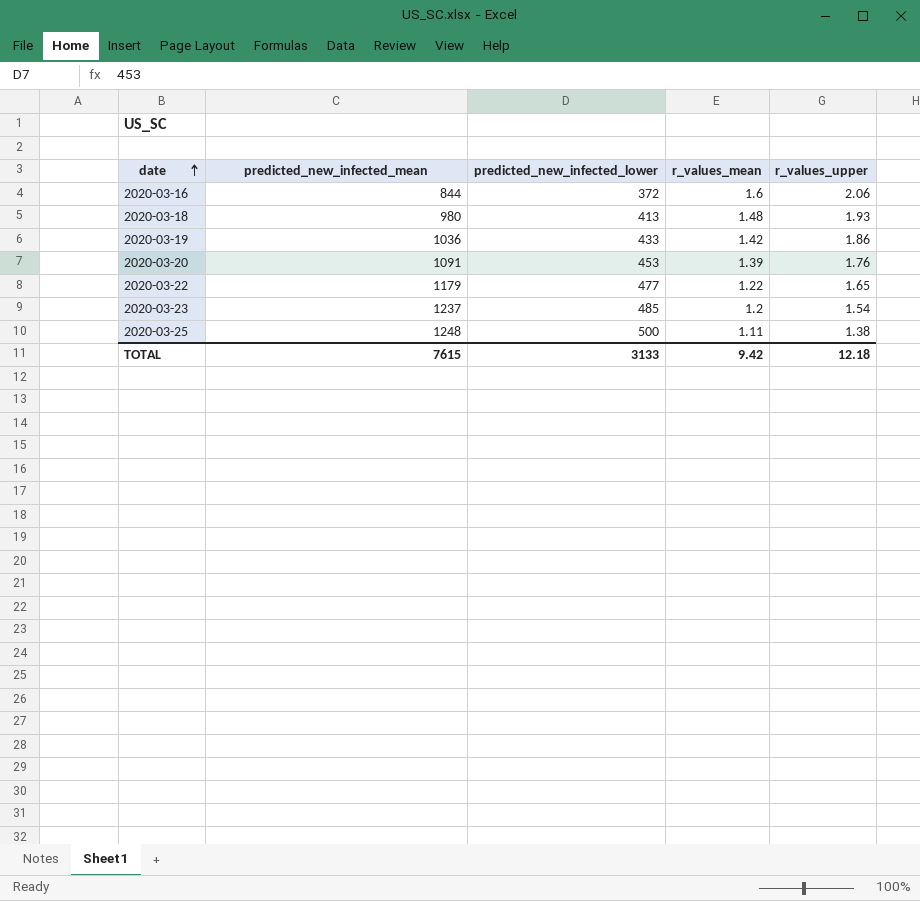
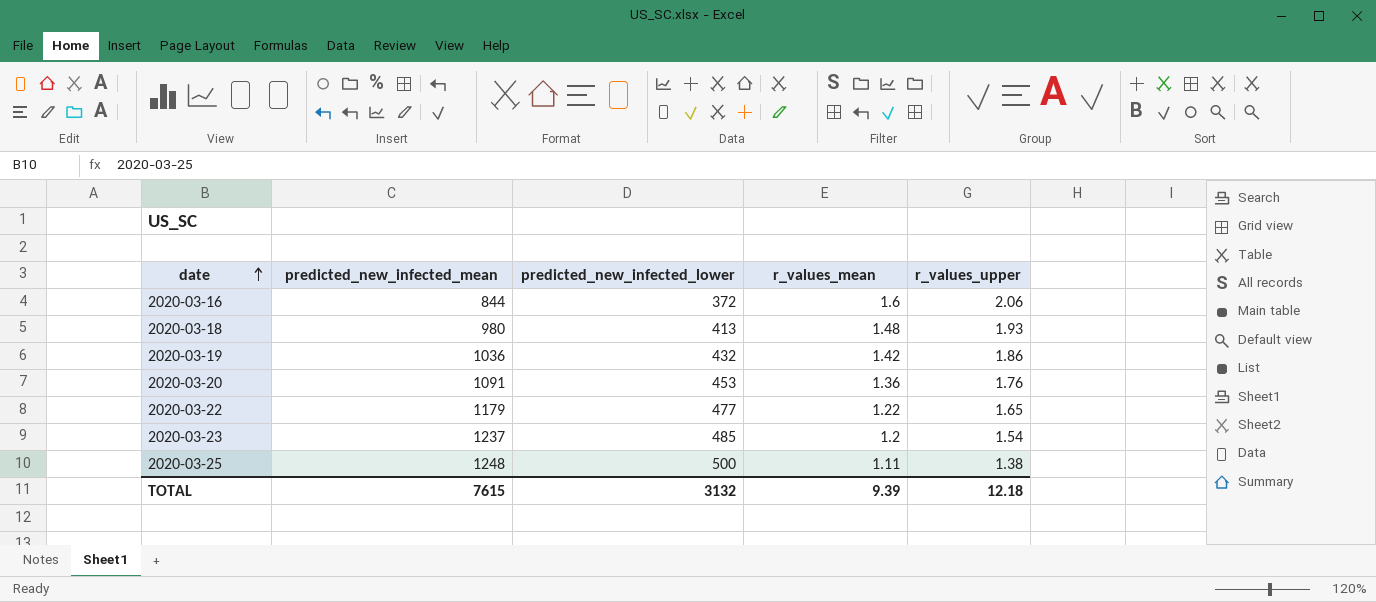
2020-03-19 | predicted_new_infected_lower: 433 -> 432
2020-03-20 | r_values_mean: 1.39 -> 1.36
TOTAL | predicted_new_infected_lower: 3133 -> 3132
TOTAL | r_values_mean: 9.42 -> 9.39

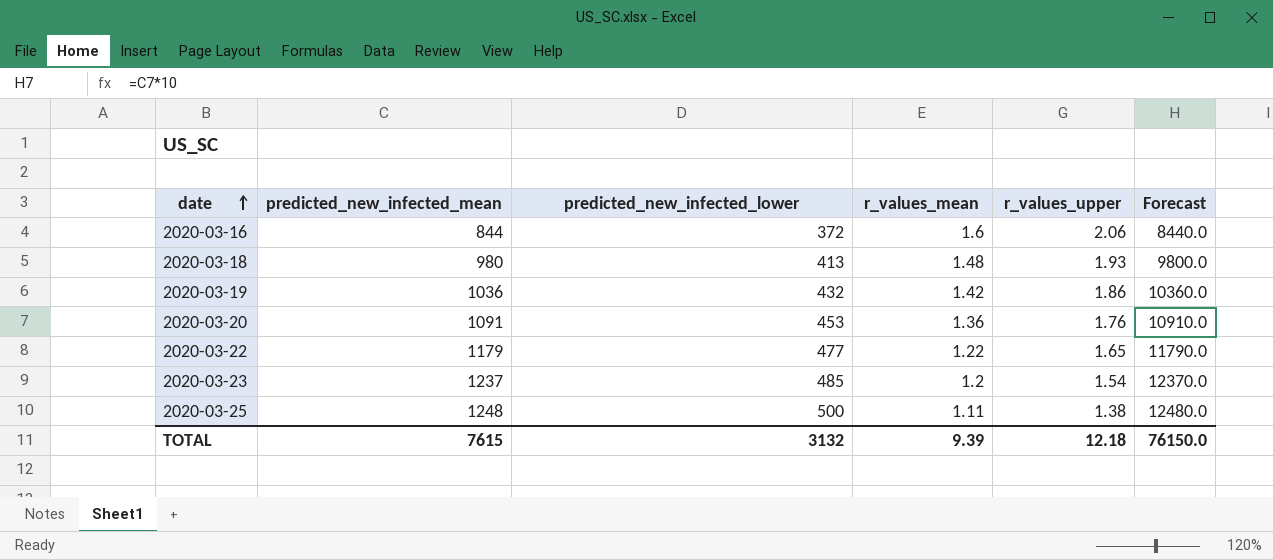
column Forecast | formula: none -> [predicted_new_infected_mean] * 10

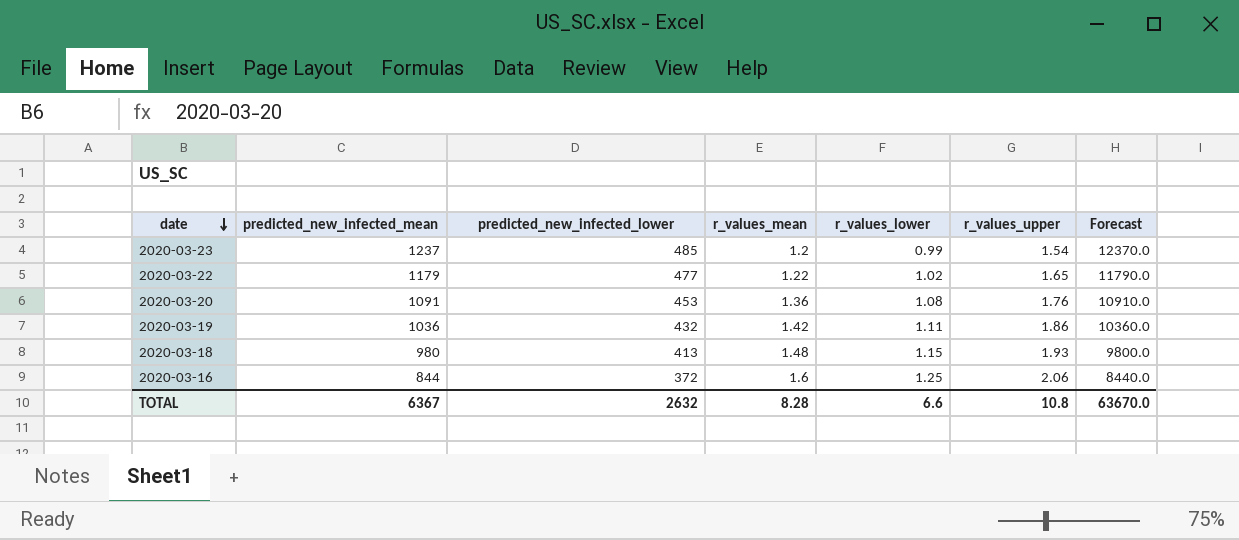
row order: date ascending -> date descending
column r_values_lower | position: none -> 5
row 2020-03-25: 1248 | 500 | 1.11 | 1.38 | 12480.0 -> none
TOTAL | predicted_new_infected_mean: 7615 -> 6367
TOTAL | predicted_new_infected_lower: 3132 -> 2632
TOTAL | r_values_mean: 9.39 -> 8.28
TOTAL | r_values_upper: 12.18 -> 10.8
TOTAL | Forecast: 76150.0 -> 63670.0

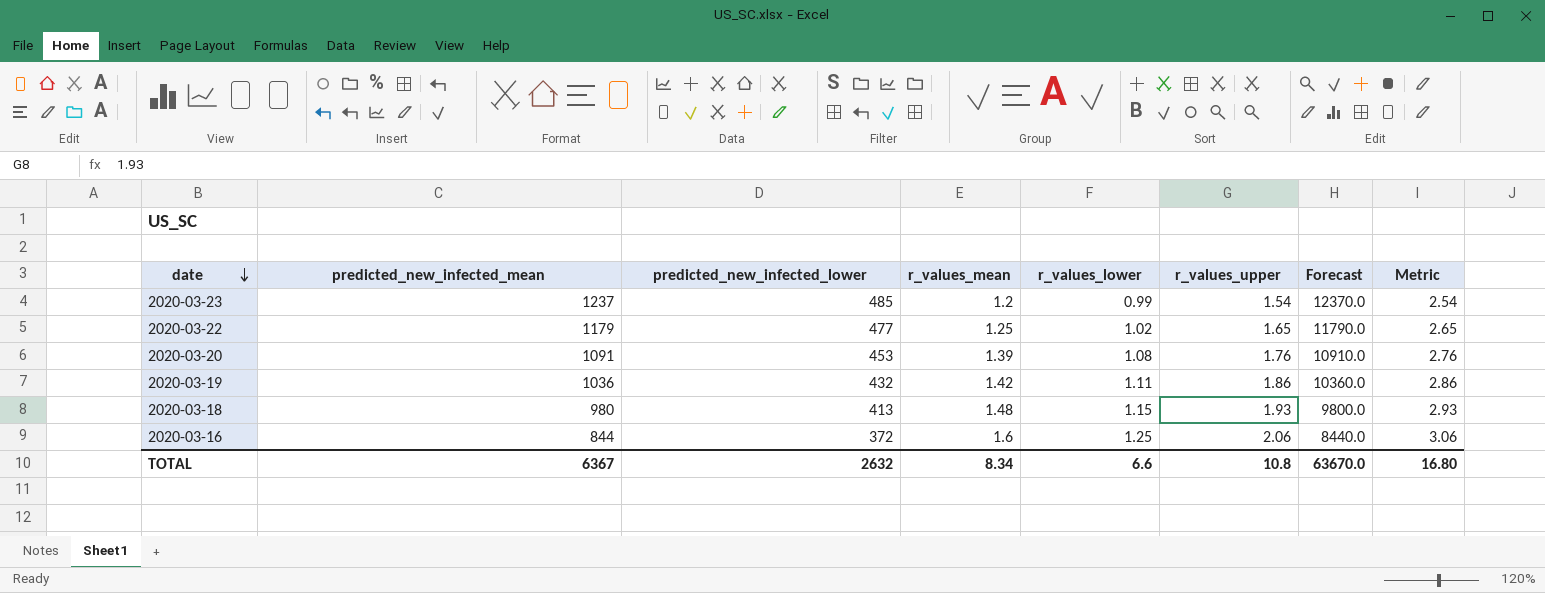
column Metric | formula: none -> [r_values_upper] + 1
2020-03-22 | r_values_mean: 1.22 -> 1.25
2020-03-20 | r_values_mean: 1.36 -> 1.39
TOTAL | r_values_mean: 8.28 -> 8.34

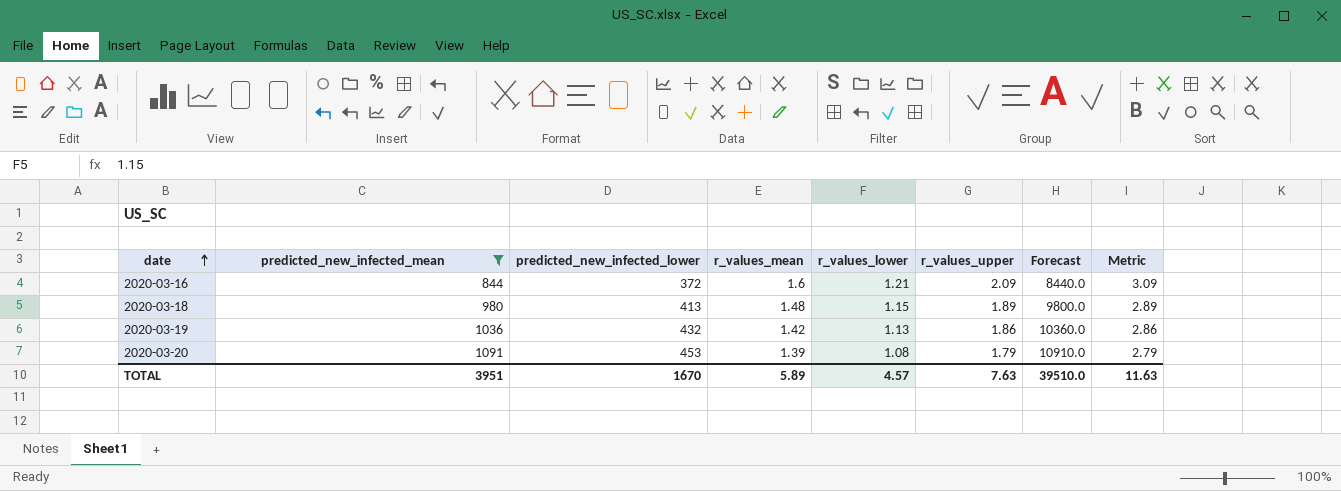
filter: none -> predicted_new_infected_mean <= 1091
row order: date descending -> date ascending
2020-03-16 | r_values_lower: 1.25 -> 1.21
2020-03-16 | r_values_upper: 2.06 -> 2.09
2020-03-16 | Metric: 3.06 -> 3.09
2020-03-18 | r_values_upper: 1.93 -> 1.89
2020-03-18 | Metric: 2.93 -> 2.89
2020-03-19 | r_values_lower: 1.11 -> 1.13
2020-03-20 | r_values_upper: 1.76 -> 1.79
2020-03-20 | Metric: 2.76 -> 2.79
TOTAL | predicted_new_infected_mean: 6367 -> 3951
TOTAL | predicted_new_infected_lower: 2632 -> 1670
TOTAL | r_values_mean: 8.34 -> 5.89
TOTAL | r_values_lower: 6.6 -> 4.57
TOTAL | r_values_upper: 10.8 -> 7.63
TOTAL | Forecast: 63670.0 -> 39510.0
TOTAL | Metric: 16.80 -> 11.63

